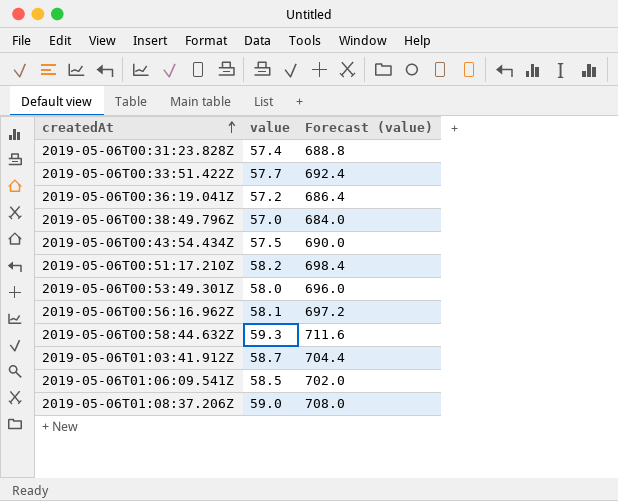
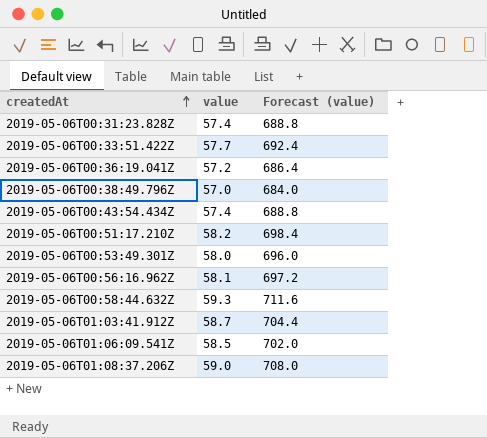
2019-05-06T00:43:54.434Z | value: 57.5 -> 57.4
2019-05-06T00:43:54.434Z | Forecast (value): 690.0 -> 688.8

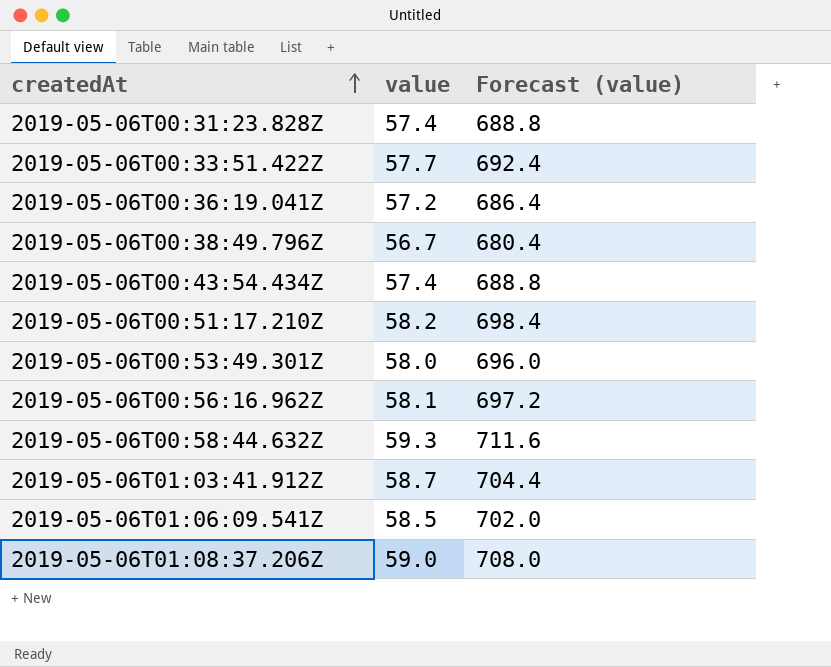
2019-05-06T00:38:49.796Z | value: 57.0 -> 56.7
2019-05-06T00:38:49.796Z | Forecast (value): 684.0 -> 680.4

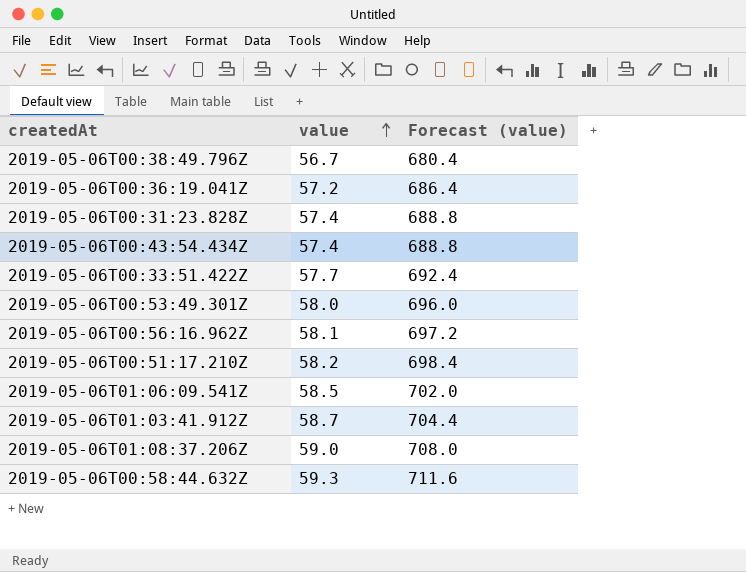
row order: createdAt ascending -> value ascending

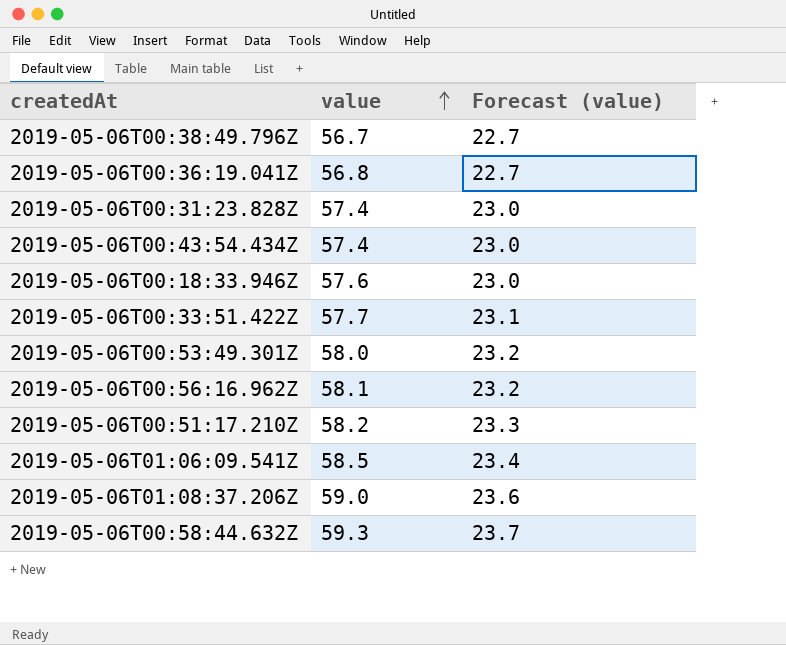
column Forecast (value) | formula: [value] * 12 -> [value] * 0.4
row 2019-05-06T01:03:41.912Z: 58.7 | 704.4 -> none
2019-05-06T00:36:19.041Z | value: 57.2 -> 56.8
row 2019-05-06T00:18:33.946Z: none -> 57.6 | 23.0

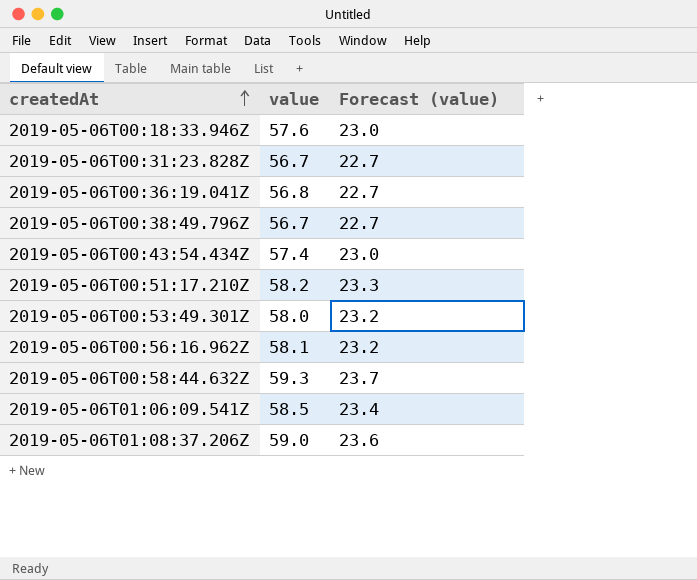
row order: value ascending -> createdAt ascending
row 2019-05-06T00:33:51.422Z: 57.7 | 23.1 -> none
2019-05-06T00:31:23.828Z | value: 57.4 -> 56.7
2019-05-06T00:31:23.828Z | Forecast (value): 23.0 -> 22.7

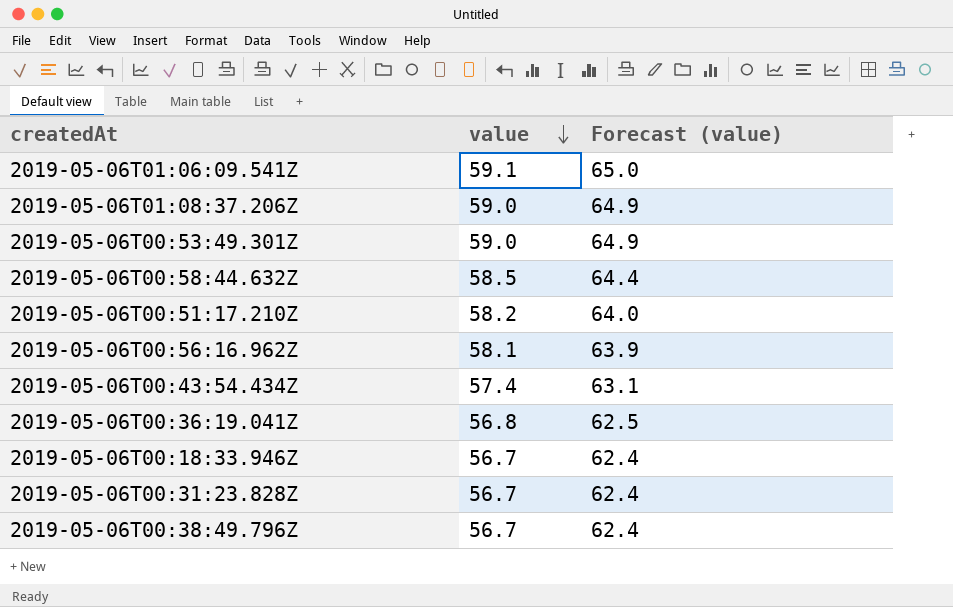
row order: createdAt ascending -> value descending
column Forecast (value) | formula: [value] * 0.4 -> [value] * 1.1
2019-05-06T01:06:09.541Z | value: 58.5 -> 59.1
2019-05-06T00:53:49.301Z | value: 58.0 -> 59.0
2019-05-06T00:58:44.632Z | value: 59.3 -> 58.5
2019-05-06T00:18:33.946Z | value: 57.6 -> 56.7

